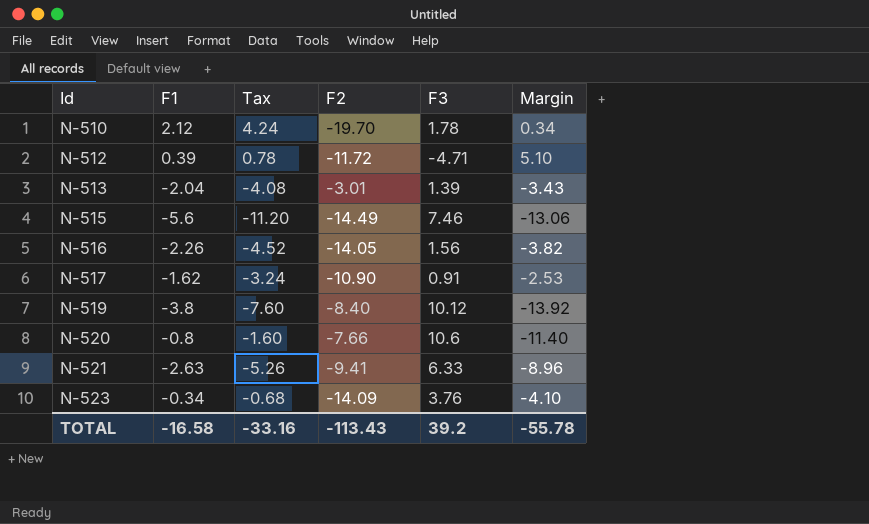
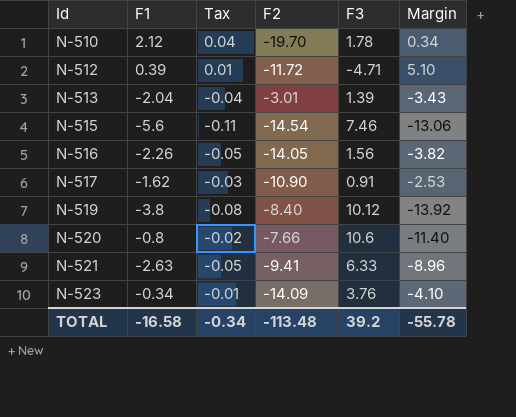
column Tax | formula: [F1] * 2 -> [F1] * 0.02
N-515 | F2: -14.49 -> -14.54
TOTAL | Tax: -33.16 -> -0.34
TOTAL | F2: -113.43 -> -113.48

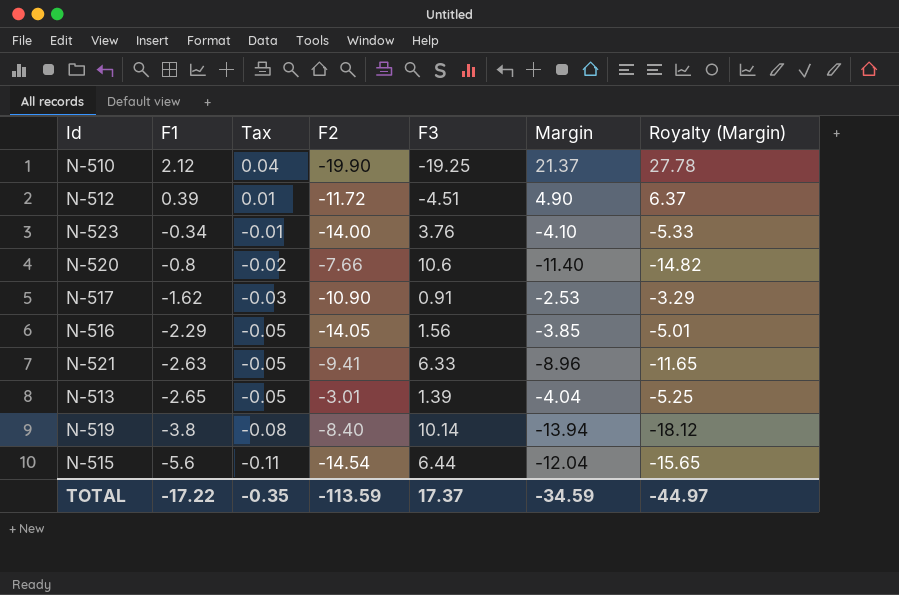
row order: Id ascending -> F1 descending
column Royalty (Margin) | formula: none -> [Margin] * 1.3
N-510 | F2: -19.70 -> -19.90
N-510 | F3: 1.78 -> -19.25
N-510 | Margin: 0.34 -> 21.37
N-512 | F3: -4.71 -> -4.51
N-512 | Margin: 5.10 -> 4.90
N-523 | F2: -14.09 -> -14.00
N-516 | F1: -2.26 -> -2.29
N-516 | Margin: -3.82 -> -3.85
N-513 | F1: -2.04 -> -2.65
N-513 | Tax: -0.04 -> -0.05
N-513 | Margin: -3.43 -> -4.04
N-519 | F3: 10.12 -> 10.14
N-519 | Margin: -13.92 -> -13.94
N-515 | F3: 7.46 -> 6.44
N-515 | Margin: -13.06 -> -12.04
TOTAL | F1: -16.58 -> -17.22
TOTAL | Tax: -0.34 -> -0.35
TOTAL | F2: -113.48 -> -113.59
TOTAL | F3: 39.2 -> 17.37
TOTAL | Margin: -55.78 -> -34.59

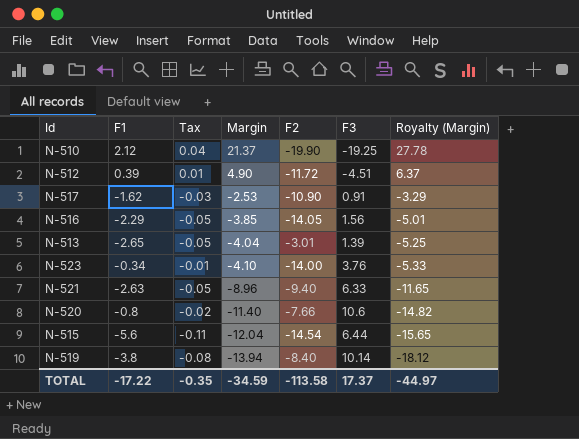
row order: F1 descending -> Margin descending
column Margin | position: 6 -> 4
N-521 | F2: -9.41 -> -9.40
TOTAL | F2: -113.59 -> -113.58

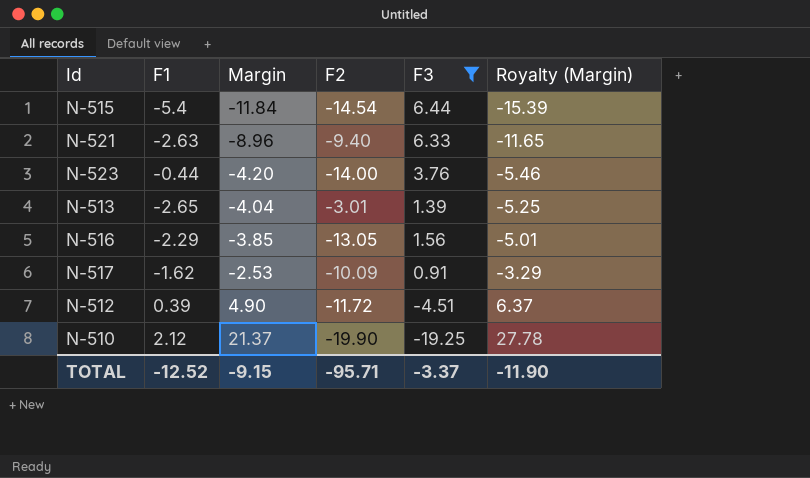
filter: none -> F3 <= 6.44
row order: Margin descending -> Margin ascending
column Tax | formula: [F1] * 0.02 -> none
N-515 | F1: -5.6 -> -5.4
N-515 | Margin: -12.04 -> -11.84
N-515 | Royalty (Margin): -15.65 -> -15.39
N-523 | F1: -0.34 -> -0.44
N-523 | Margin: -4.10 -> -4.20
N-523 | Royalty (Margin): -5.33 -> -5.46
N-516 | F2: -14.05 -> -13.05
N-517 | F2: -10.90 -> -10.09
TOTAL | F1: -17.22 -> -12.52
TOTAL | Margin: -34.59 -> -9.15
TOTAL | F2: -113.58 -> -95.71
TOTAL | F3: 17.37 -> -3.37
TOTAL | Royalty (Margin): -44.97 -> -11.90

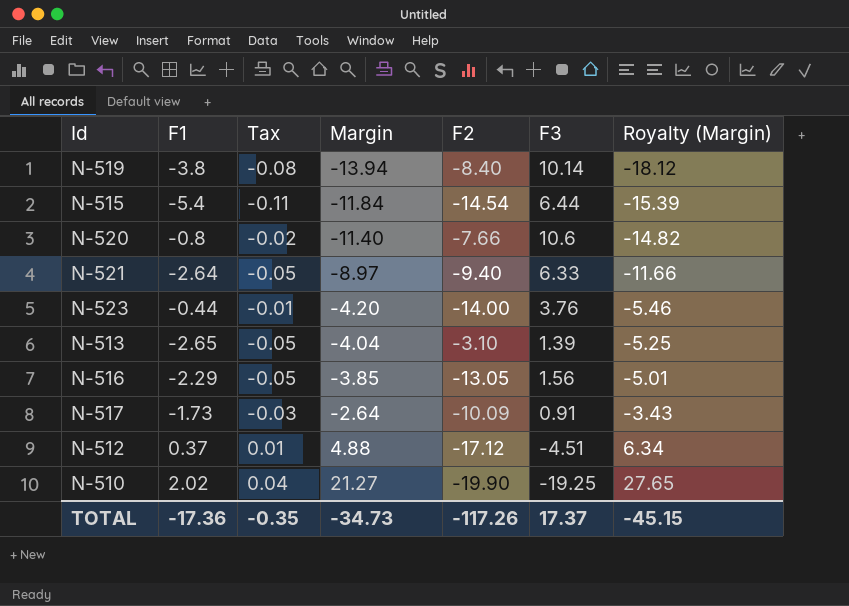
filter: F3 <= 6.44 -> none
column Tax | formula: none -> [F1] * 0.02
N-521 | F1: -2.63 -> -2.64
N-521 | Margin: -8.96 -> -8.97
N-521 | Royalty (Margin): -11.65 -> -11.66
N-513 | F2: -3.01 -> -3.10
N-517 | F1: -1.62 -> -1.73
N-517 | Margin: -2.53 -> -2.64
N-517 | Royalty (Margin): -3.29 -> -3.43
N-512 | F1: 0.39 -> 0.37
N-512 | Margin: 4.90 -> 4.88
N-512 | F2: -11.72 -> -17.12
N-512 | Royalty (Margin): 6.37 -> 6.34
N-510 | F1: 2.12 -> 2.02
N-510 | Margin: 21.37 -> 21.27
N-510 | Royalty (Margin): 27.78 -> 27.65
TOTAL | F1: -12.52 -> -17.36
TOTAL | Margin: -9.15 -> -34.73
TOTAL | F2: -95.71 -> -117.26
TOTAL | F3: -3.37 -> 17.37
TOTAL | Royalty (Margin): -11.90 -> -45.15

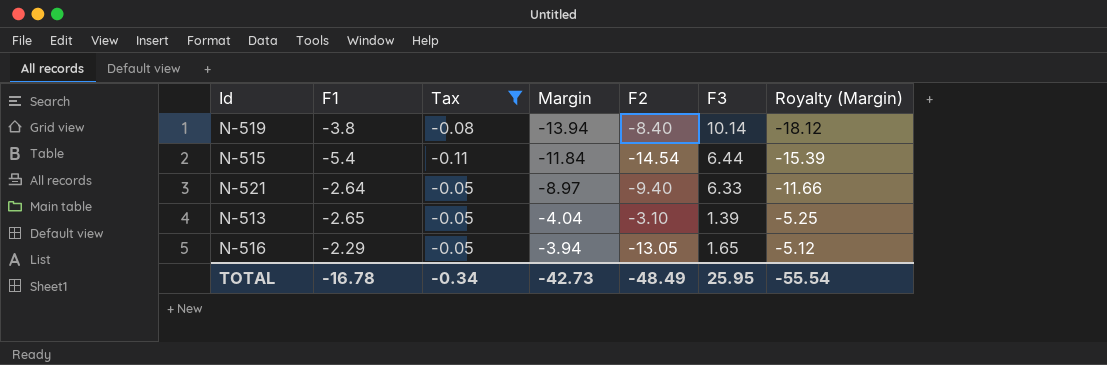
filter: none -> Tax <= -0.05
N-516 | Margin: -3.85 -> -3.94
N-516 | F3: 1.56 -> 1.65
N-516 | Royalty (Margin): -5.01 -> -5.12
TOTAL | F1: -17.36 -> -16.78
TOTAL | Tax: -0.35 -> -0.34
TOTAL | Margin: -34.73 -> -42.73
TOTAL | F2: -117.26 -> -48.49
TOTAL | F3: 17.37 -> 25.95
TOTAL | Royalty (Margin): -45.15 -> -55.54

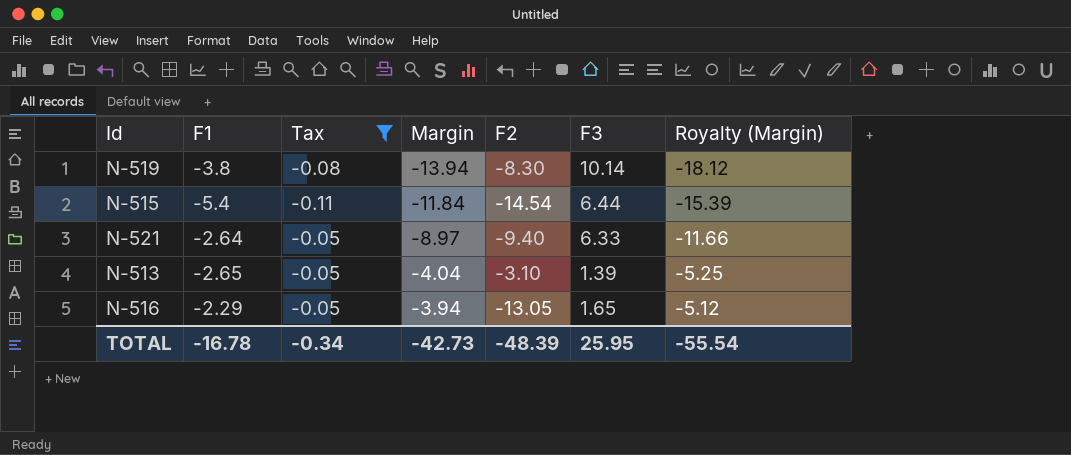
N-519 | F2: -8.40 -> -8.30
TOTAL | F2: -48.49 -> -48.39

